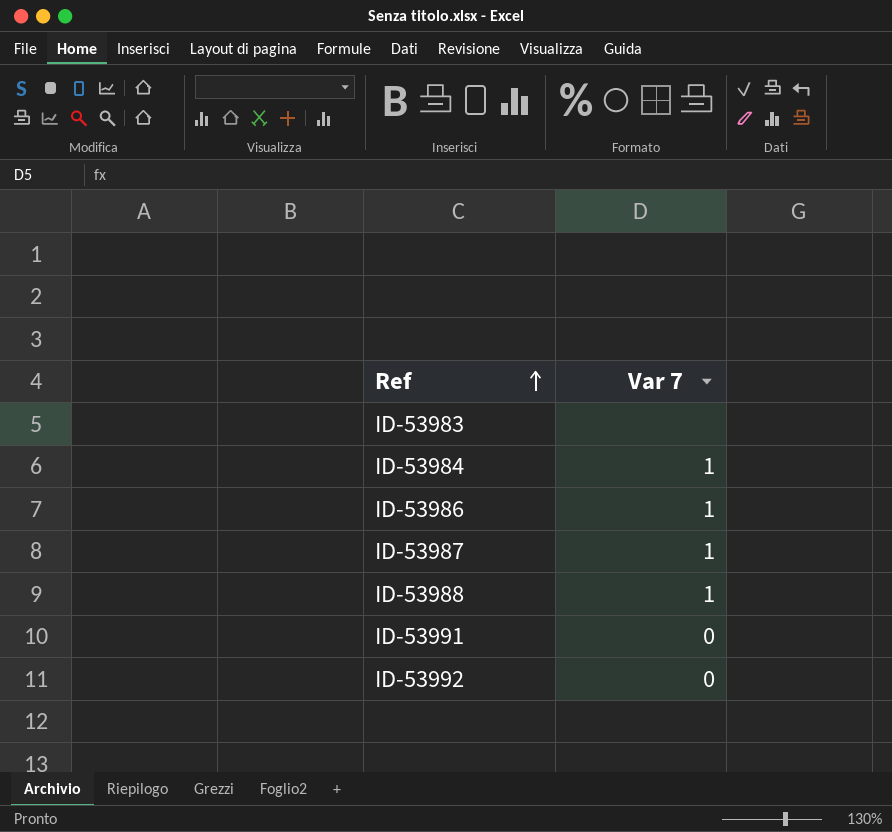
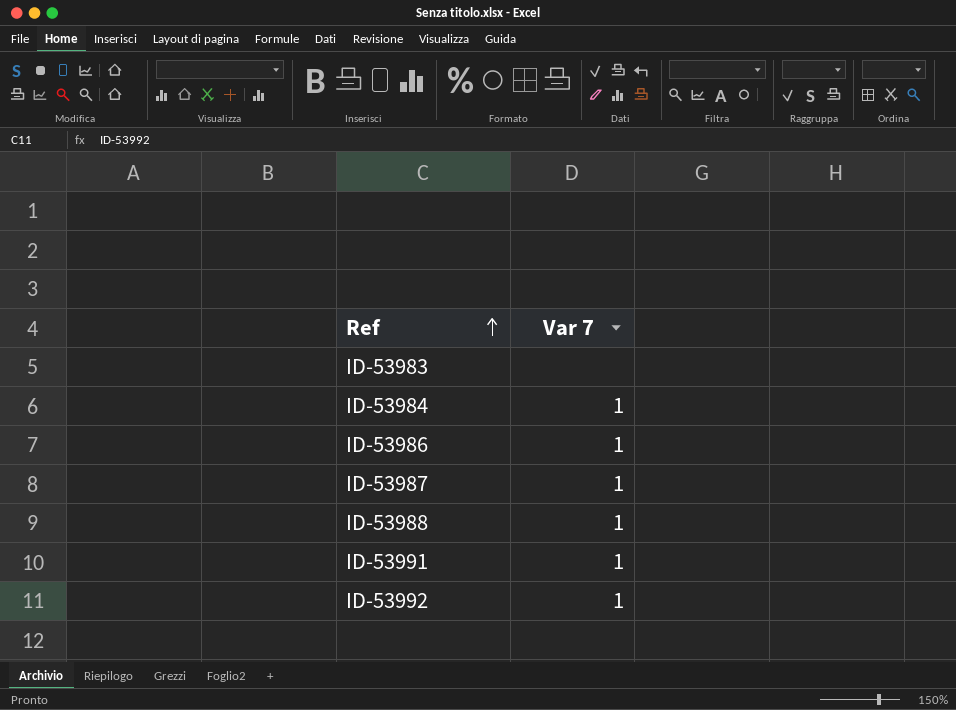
ID-53991 | Var 7: 0 -> 1
ID-53992 | Var 7: 0 -> 1

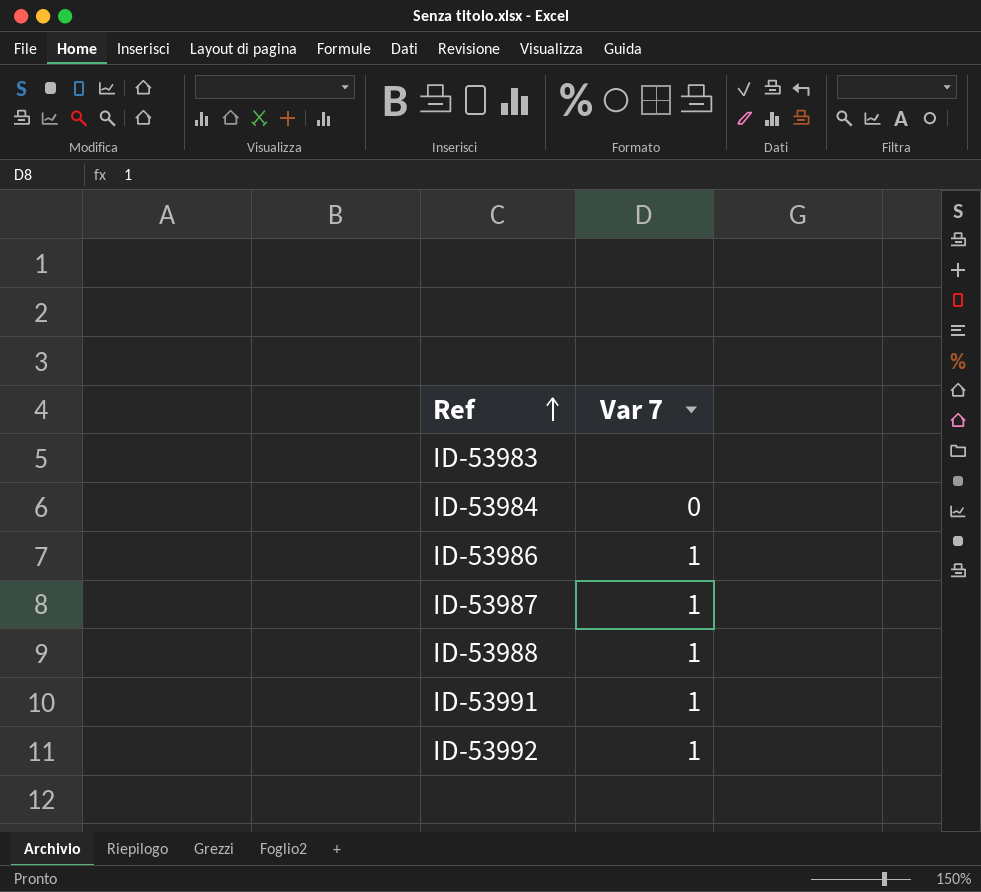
ID-53984 | Var 7: 1 -> 0

